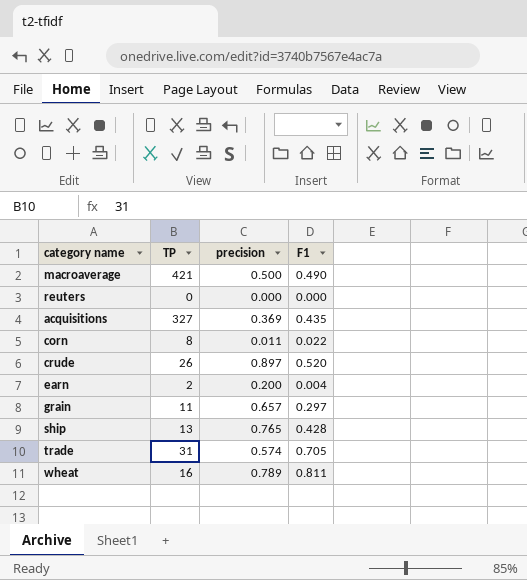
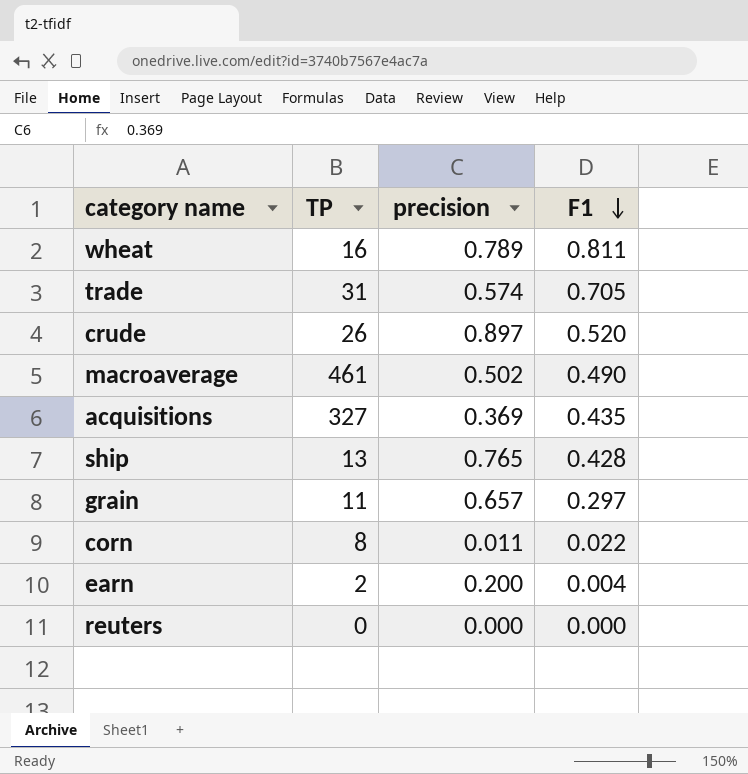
row order: none -> F1 descending
macroaverage | TP: 421 -> 461
macroaverage | precision: 0.500 -> 0.502

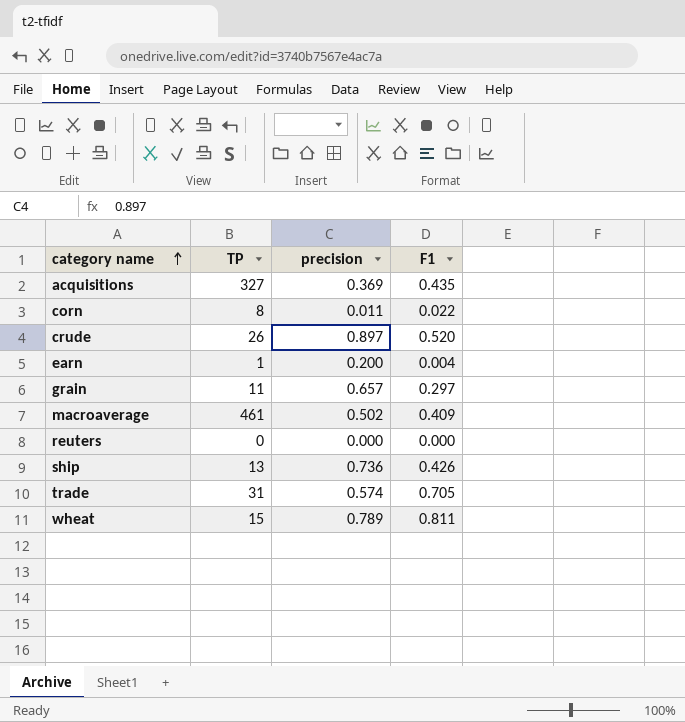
row order: F1 descending -> category name ascending
earn | TP: 2 -> 1
macroaverage | F1: 0.490 -> 0.409
ship | precision: 0.765 -> 0.736
ship | F1: 0.428 -> 0.426
wheat | TP: 16 -> 15

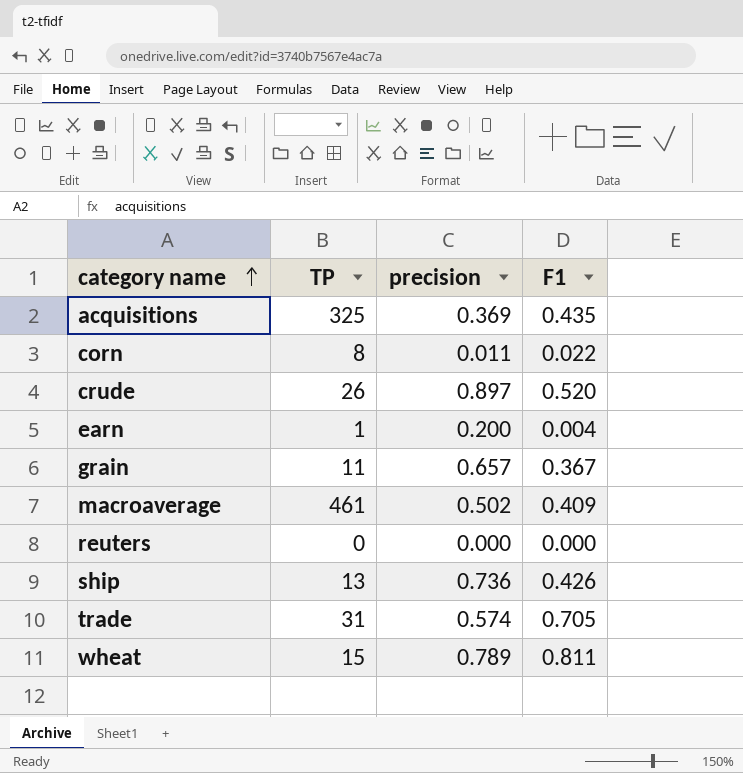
acquisitions | TP: 327 -> 325
grain | F1: 0.297 -> 0.367

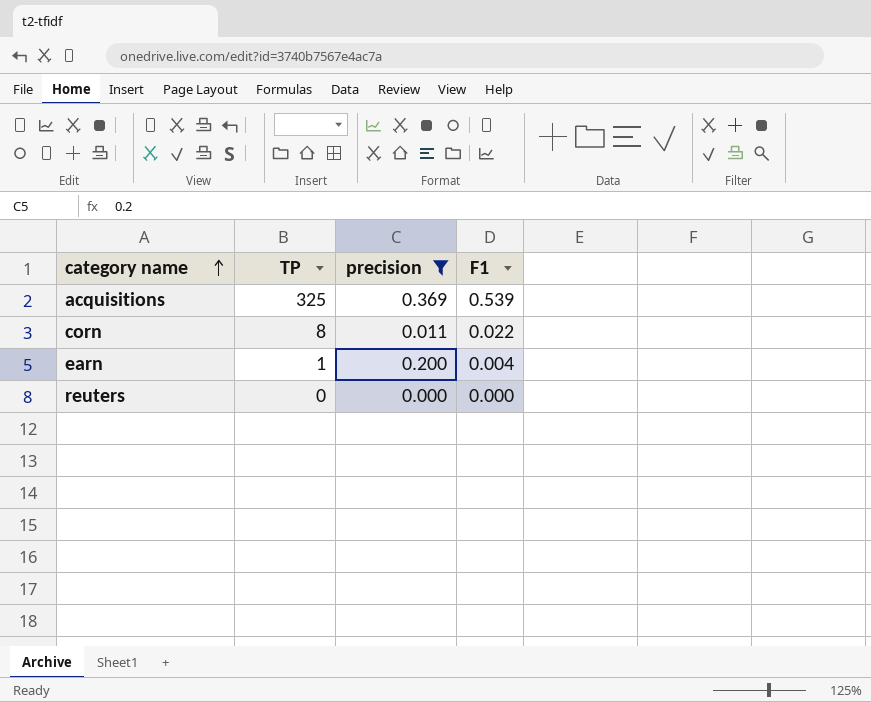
filter: none -> precision <= 0.369
acquisitions | F1: 0.435 -> 0.539

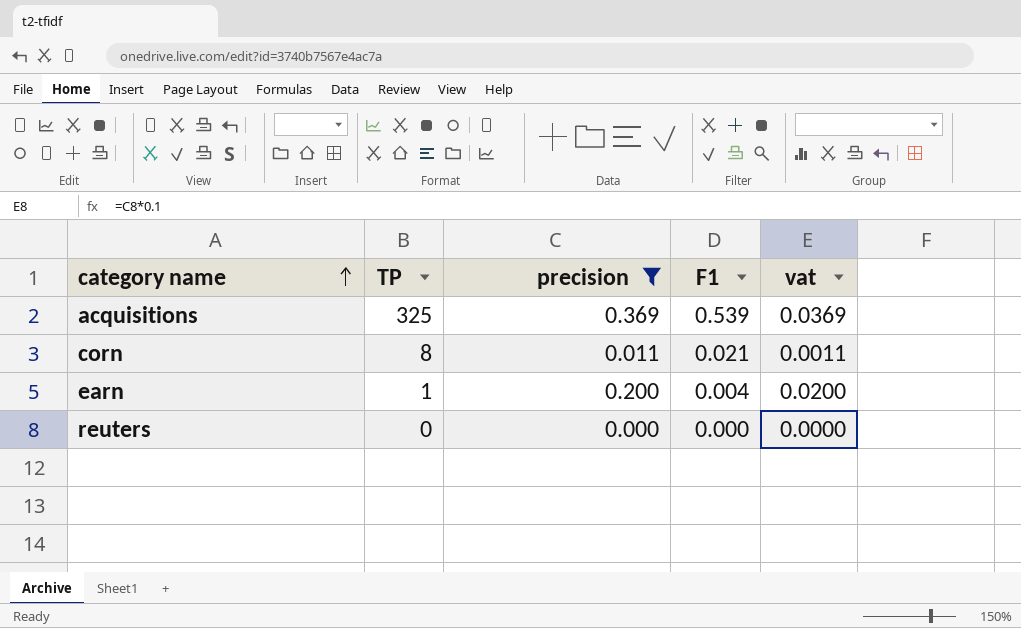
column vat | formula: none -> [precision] * 0.1
corn | F1: 0.022 -> 0.021

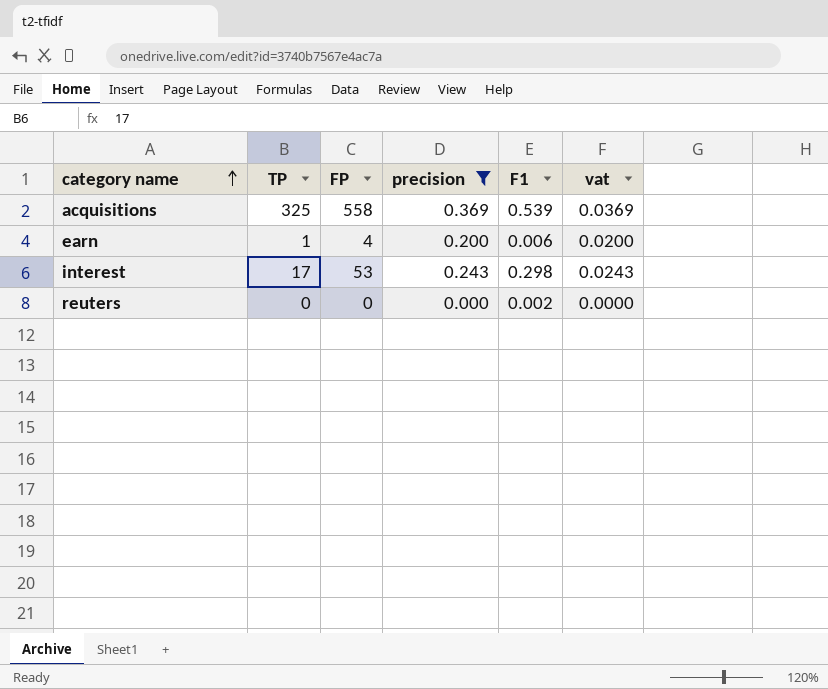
column FP | position: none -> 3
row corn: 8 | 0.011 | 0.021 | 0.0011 -> none
earn | F1: 0.004 -> 0.006
row interest: none -> 17 | 53 | 0.243 | 0.298 | 0.0243
reuters | F1: 0.000 -> 0.002

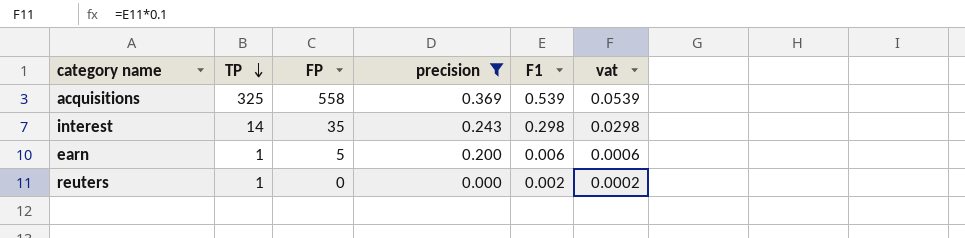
row order: category name ascending -> TP descending
column vat | formula: [precision] * 0.1 -> [F1] * 0.1
interest | TP: 17 -> 14
interest | FP: 53 -> 35
earn | FP: 4 -> 5
reuters | TP: 0 -> 1

